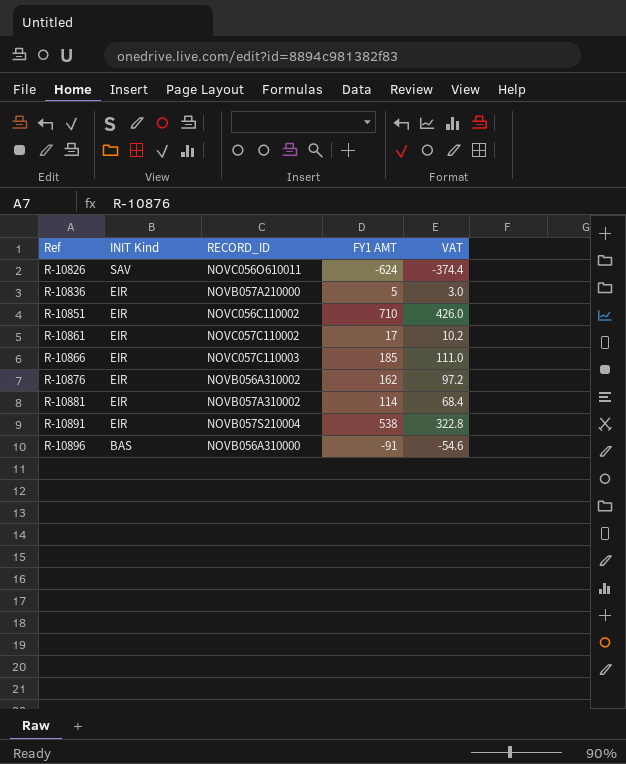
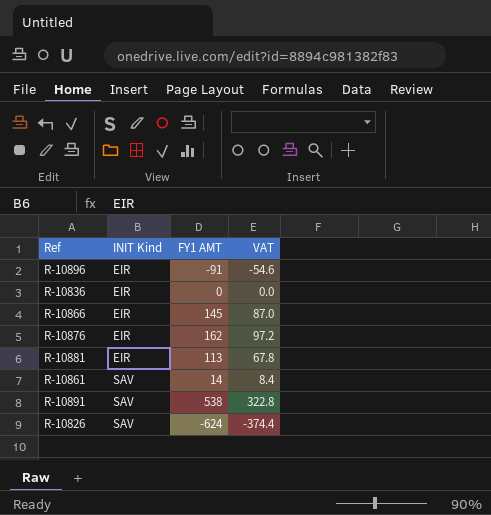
row order: Ref ascending -> INIT Kind ascending
column RECORD_ID | position: 3 -> none
row R-10851: EIR | NOVC056C110002 | 710 | 426.0 -> none
R-10896 | INIT Kind: BAS -> EIR
R-10836 | FY1 AMT: 5 -> 0
R-10836 | VAT: 3.0 -> 0.0
R-10866 | FY1 AMT: 185 -> 145
R-10866 | VAT: 111.0 -> 87.0
R-10881 | FY1 AMT: 114 -> 113
R-10881 | VAT: 68.4 -> 67.8
R-10861 | INIT Kind: EIR -> SAV
R-10861 | FY1 AMT: 17 -> 14
R-10861 | VAT: 10.2 -> 8.4
R-10891 | INIT Kind: EIR -> SAV

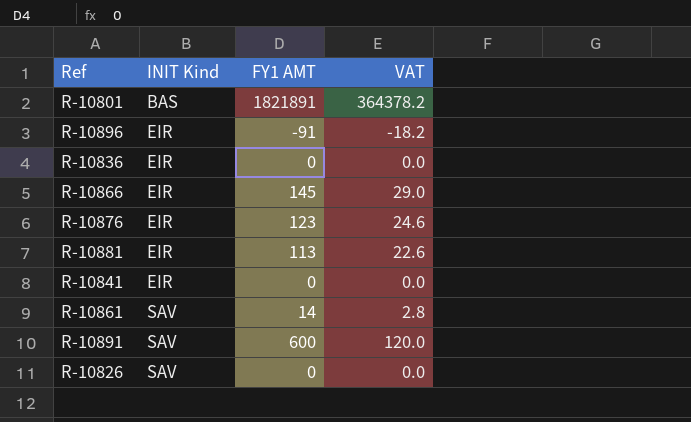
column VAT | formula: [FY1 AMT] * 0.6 -> [FY1 AMT] * 0.2
row R-10801: none -> BAS | 1821891 | 364378.2
R-10876 | FY1 AMT: 162 -> 123
row R-10841: none -> EIR | 0 | 0.0
R-10891 | FY1 AMT: 538 -> 600
R-10826 | FY1 AMT: -624 -> 0

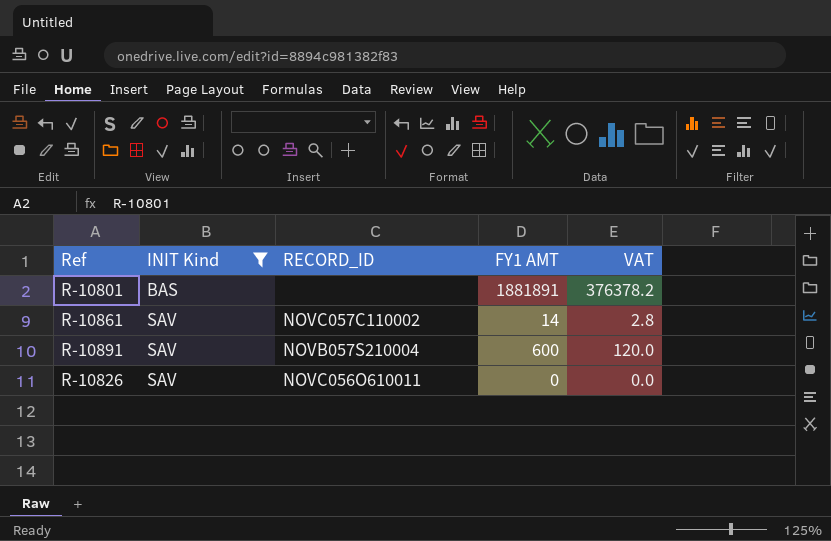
filter: none -> INIT Kind != EIR
column RECORD_ID | position: none -> 3
R-10801 | FY1 AMT: 1821891 -> 1881891
R-10801 | VAT: 364378.2 -> 376378.2

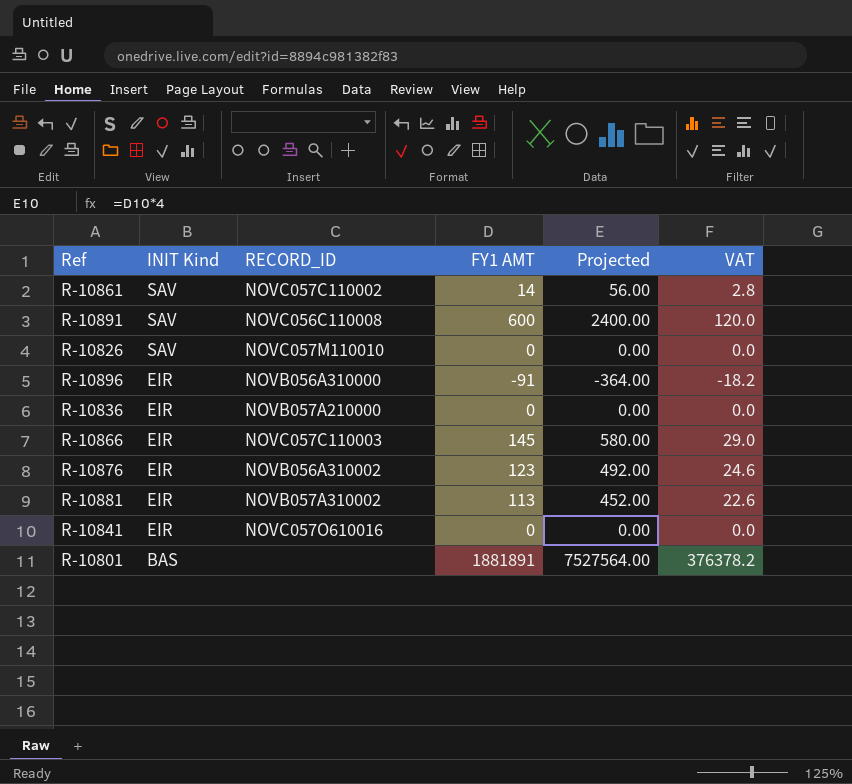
filter: INIT Kind != EIR -> none
row order: INIT Kind ascending -> INIT Kind descending
column Projected | formula: none -> [FY1 AMT] * 4
R-10891 | RECORD_ID: NOVB057S210004 -> NOVC056C110008
R-10826 | RECORD_ID: NOVC056O610011 -> NOVC057M110010

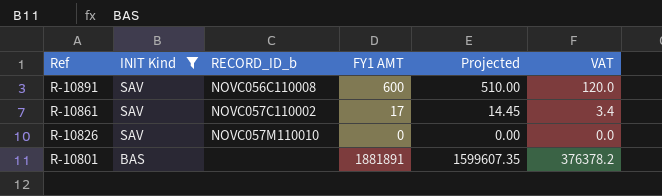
filter: none -> INIT Kind != EIR
row order: INIT Kind descending -> Ref descending
column name: RECORD_ID -> RECORD_ID_b
column Projected | formula: [FY1 AMT] * 4 -> [FY1 AMT] * 0.85
R-10861 | FY1 AMT: 14 -> 17
R-10861 | VAT: 2.8 -> 3.4

